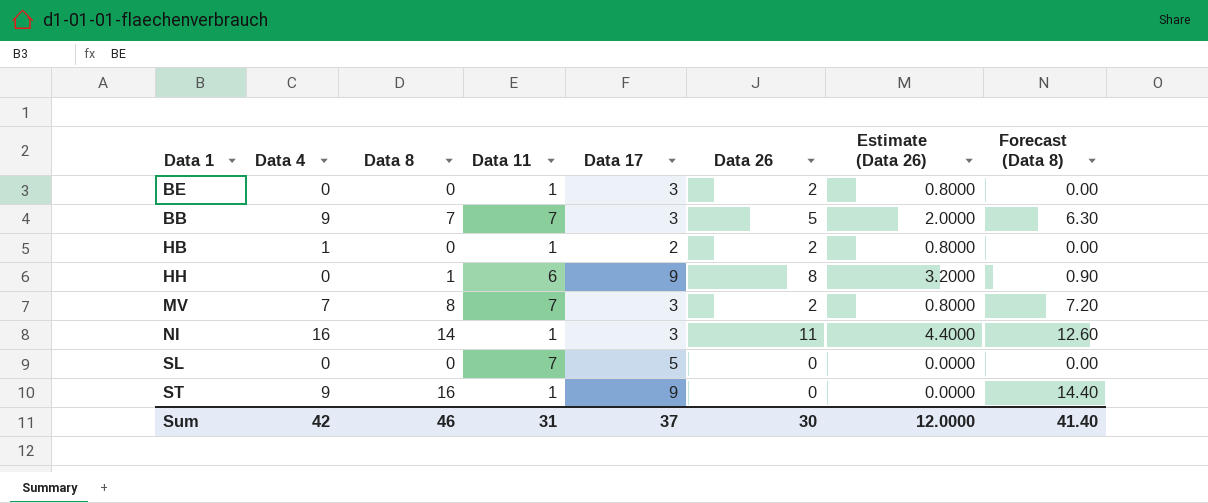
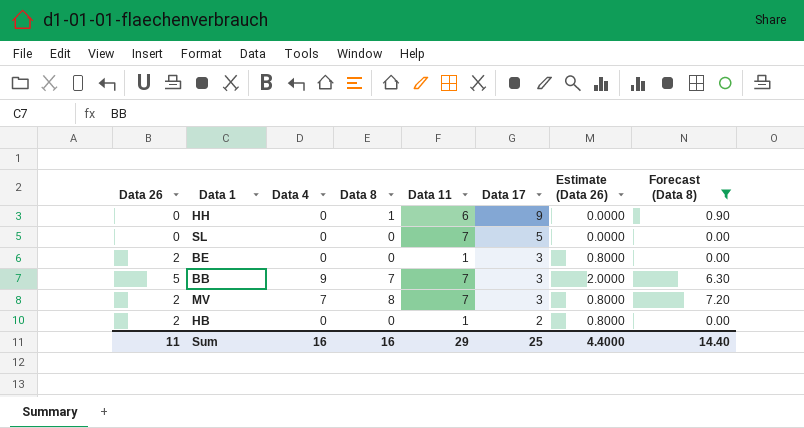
filter: none -> Forecast (Data 8) <= 7.20
row order: none -> Data 17 descending
column Data 26 | position: 6 -> 1
HH | Data 26: 8 -> 0
HH | Estimate (Data 26): 3.2000 -> 0.0000
HB | Data 4: 1 -> 0
Sum | Data 26: 30 -> 11
Sum | Data 4: 42 -> 16
Sum | Data 8: 46 -> 16
Sum | Data 11: 31 -> 29
Sum | Data 17: 37 -> 25
Sum | Estimate (Data 26): 12.0000 -> 4.4000
Sum | Forecast (Data 8): 41.40 -> 14.40

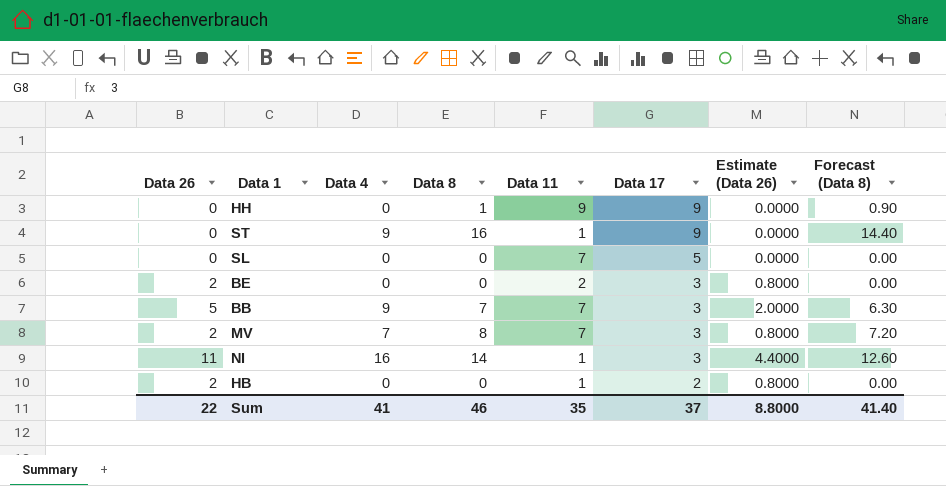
filter: Forecast (Data 8) <= 7.20 -> none
HH | Data 11: 6 -> 9
BE | Data 11: 1 -> 2
Sum | Data 26: 11 -> 22
Sum | Data 4: 16 -> 41
Sum | Data 8: 16 -> 46
Sum | Data 11: 29 -> 35
Sum | Data 17: 25 -> 37
Sum | Estimate (Data 26): 4.4000 -> 8.8000
Sum | Forecast (Data 8): 14.40 -> 41.40

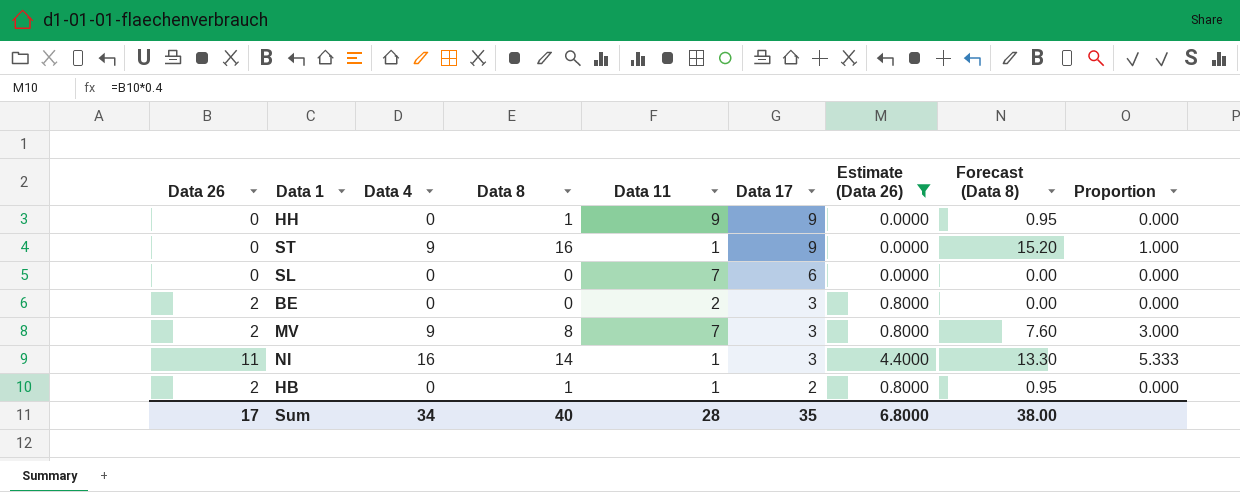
filter: none -> Estimate (Data 26) != 2.0000
column Forecast (Data 8) | formula: [Data 8] * 0.9 -> [Data 8] * 0.95
column Proportion | formula: none -> [Data 4] / [Data 17]
SL | Data 17: 5 -> 6
MV | Data 4: 7 -> 9
HB | Data 8: 0 -> 1
Sum | Data 26: 22 -> 17
Sum | Data 4: 41 -> 34
Sum | Data 8: 46 -> 40
Sum | Data 11: 35 -> 28
Sum | Data 17: 37 -> 35
Sum | Estimate (Data 26): 8.8000 -> 6.8000
Sum | Forecast (Data 8): 41.40 -> 38.00

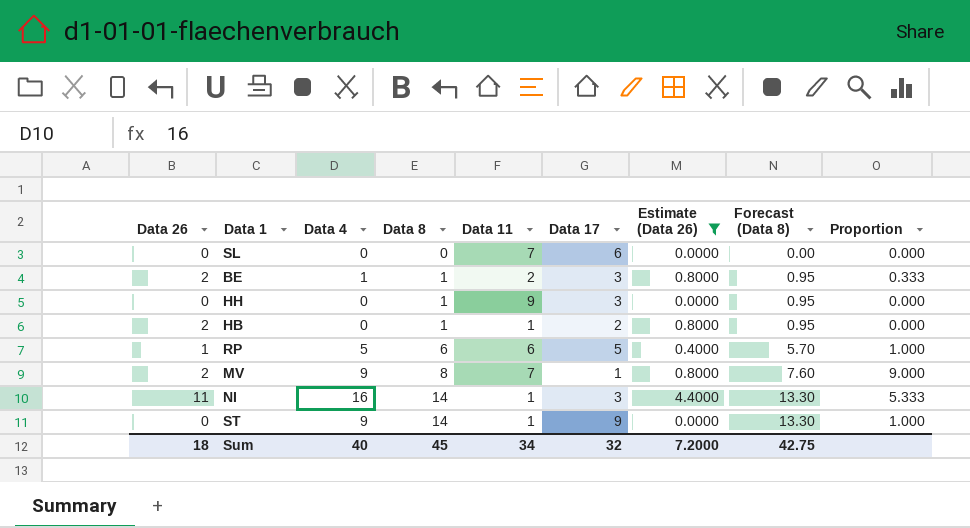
row order: Data 17 descending -> Data 8 ascending
BE | Data 4: 0 -> 1
BE | Data 8: 0 -> 1
BE | Forecast (Data 8): 0.00 -> 0.95
BE | Proportion: 0.000 -> 0.333
HH | Data 17: 9 -> 3
row RP: none -> 1 | 5 | 6 | 6 | 5 | 0.4000 | 5.70 | 1.000
MV | Data 17: 3 -> 1
MV | Proportion: 3.000 -> 9.000
ST | Data 8: 16 -> 14
ST | Forecast (Data 8): 15.20 -> 13.30
Sum | Data 26: 17 -> 18
Sum | Data 4: 34 -> 40
Sum | Data 8: 40 -> 45
Sum | Data 11: 28 -> 34
Sum | Data 17: 35 -> 32
Sum | Estimate (Data 26): 6.8000 -> 7.2000
Sum | Forecast (Data 8): 38.00 -> 42.75

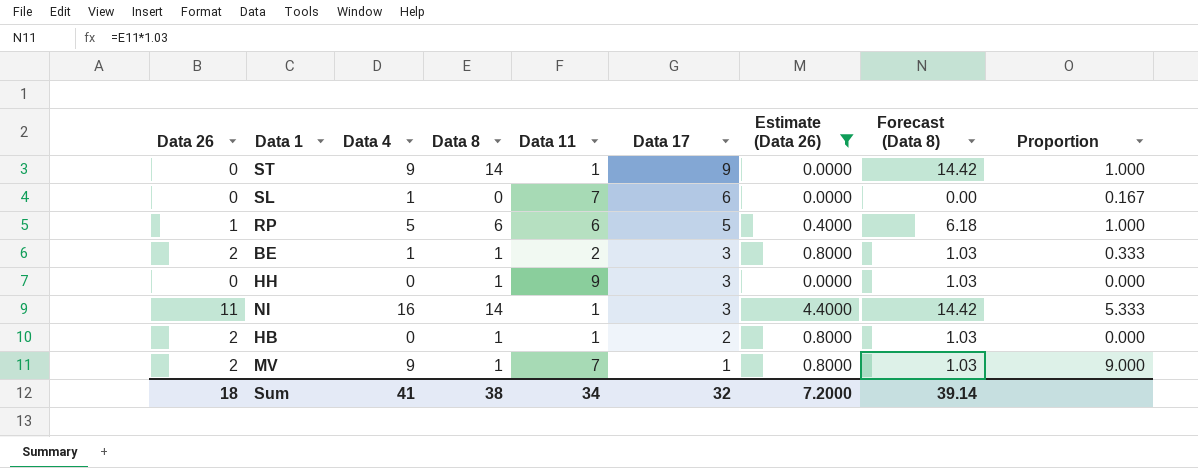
row order: Data 8 ascending -> Data 17 descending
column Forecast (Data 8) | formula: [Data 8] * 0.95 -> [Data 8] * 1.03
SL | Data 4: 0 -> 1
SL | Proportion: 0.000 -> 0.167
MV | Data 8: 8 -> 1
Sum | Data 4: 40 -> 41
Sum | Data 8: 45 -> 38
Sum | Forecast (Data 8): 42.75 -> 39.14

